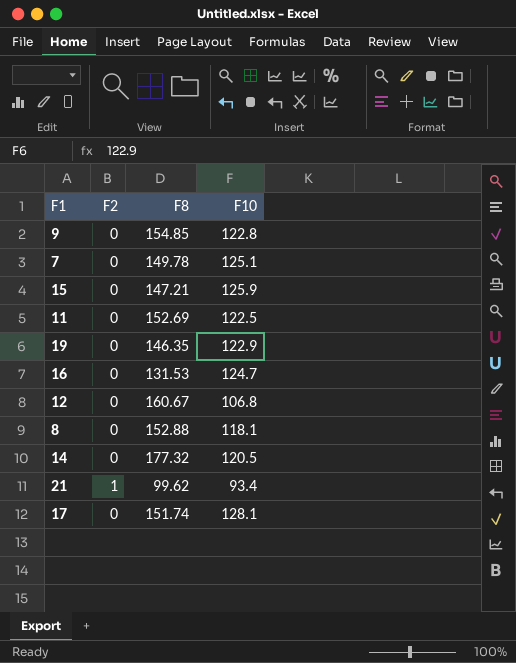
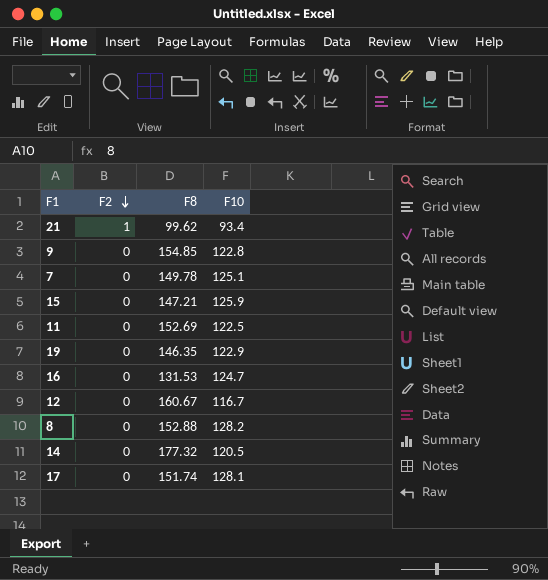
row order: none -> F2 descending
12 | F10: 106.8 -> 116.7
8 | F10: 118.1 -> 128.2

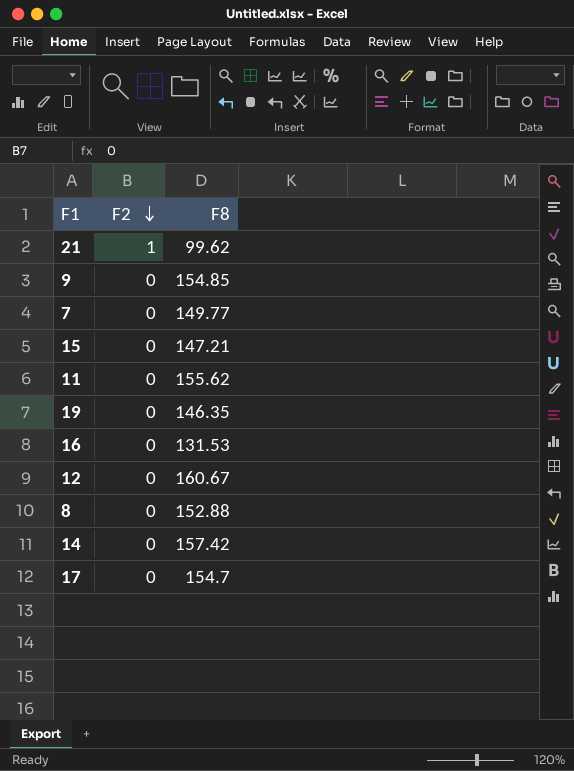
column F10 | position: 4 -> none
7 | F8: 149.78 -> 149.77
11 | F8: 152.69 -> 155.62
14 | F8: 177.32 -> 157.42
17 | F8: 151.74 -> 154.7

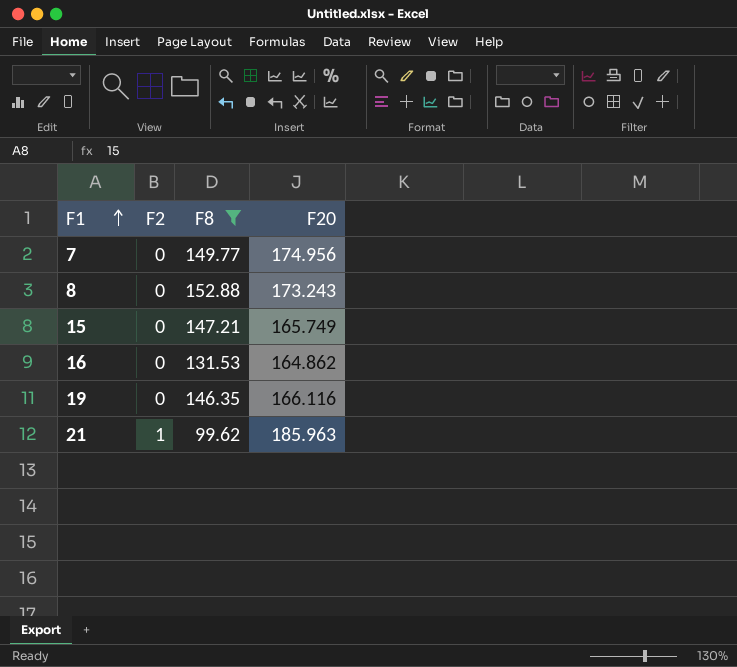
filter: none -> F8 <= 152.88
row order: F2 descending -> F1 ascending
column F20 | position: none -> 4

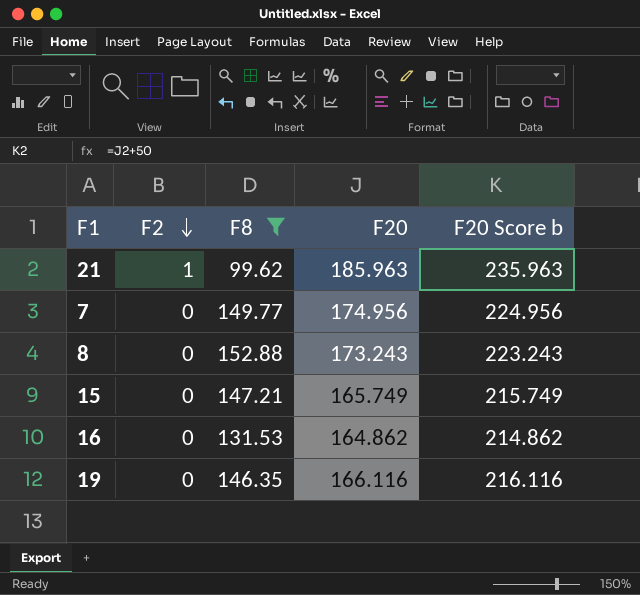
row order: F1 ascending -> F2 descending
column F20 Score b | formula: none -> [F20] + 50

